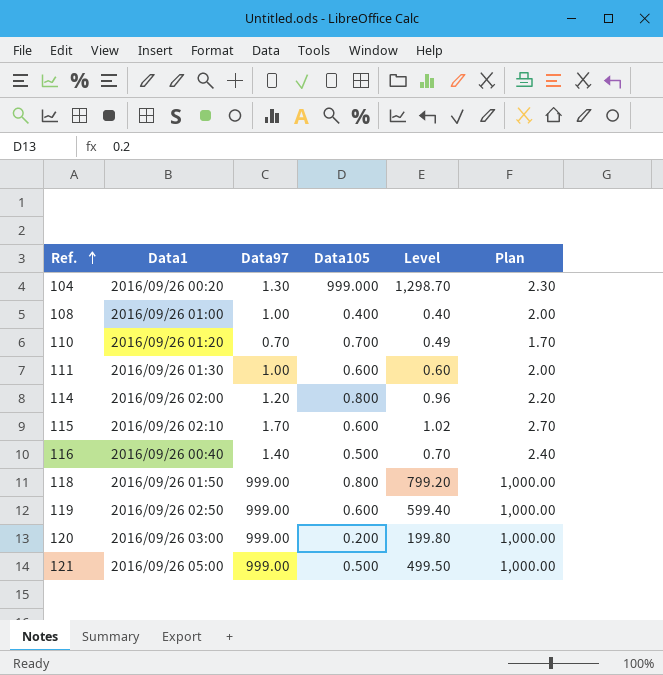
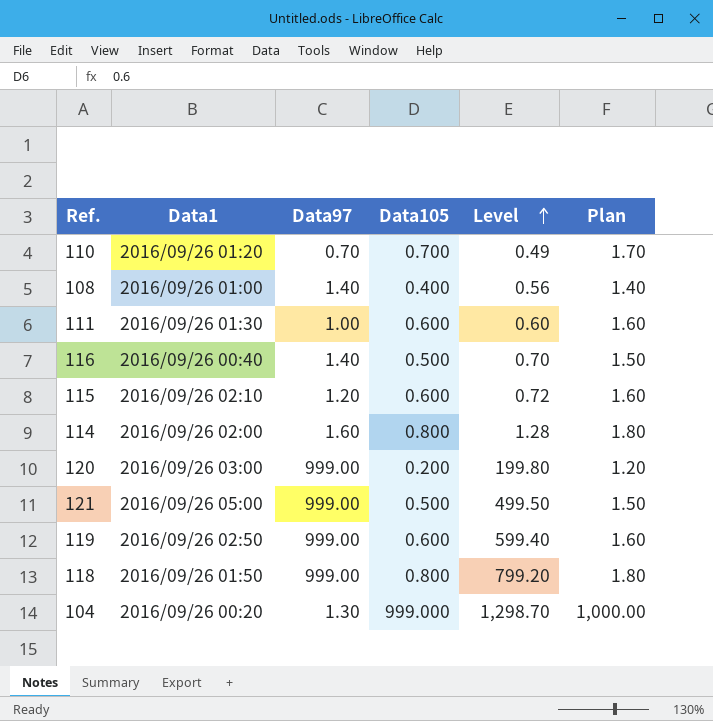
row order: Ref. ascending -> Level ascending
column Plan | formula: [Data97] + 1 -> [Data105] + 1
108 | Data97: 1.00 -> 1.40
108 | Level: 0.40 -> 0.56
115 | Data97: 1.70 -> 1.20
115 | Level: 1.02 -> 0.72
114 | Data97: 1.20 -> 1.60
114 | Level: 0.96 -> 1.28

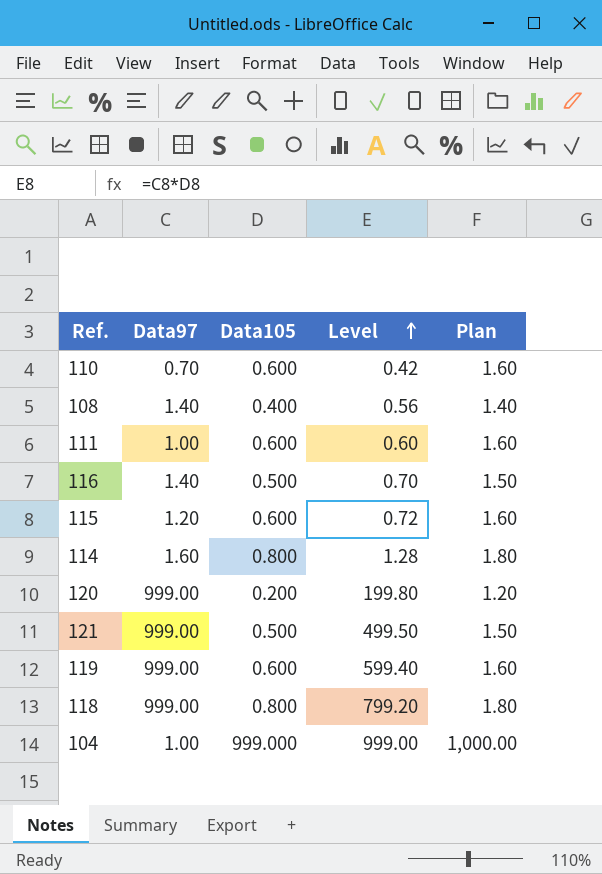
column Data1 | position: 2 -> none
110 | Data105: 0.700 -> 0.600
110 | Level: 0.49 -> 0.42
110 | Plan: 1.70 -> 1.60
104 | Data97: 1.30 -> 1.00
104 | Level: 1,298.70 -> 999.00

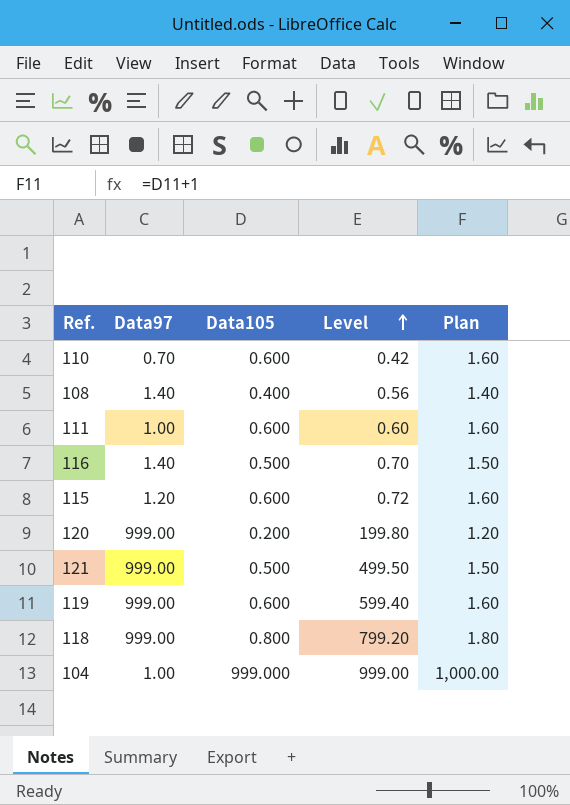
row 114: 1.60 | 0.800 | 1.28 | 1.80 -> none

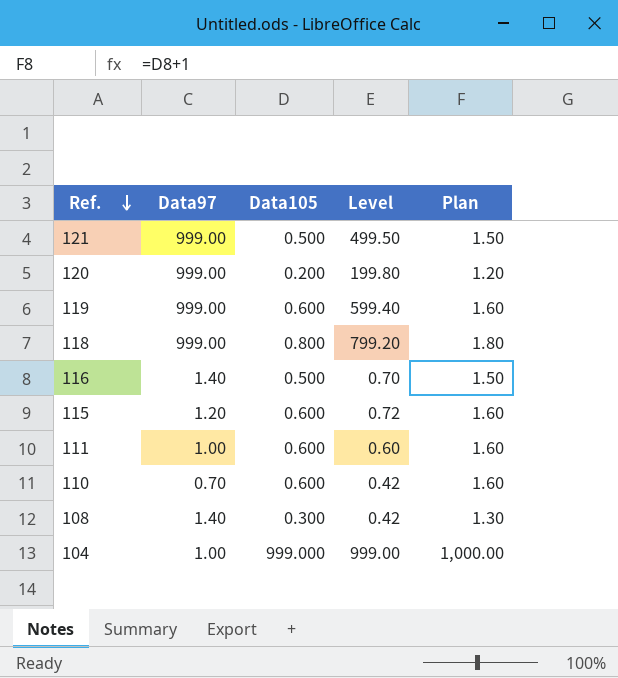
row order: Level ascending -> Ref. descending
108 | Data105: 0.400 -> 0.300
108 | Level: 0.56 -> 0.42
108 | Plan: 1.40 -> 1.30

